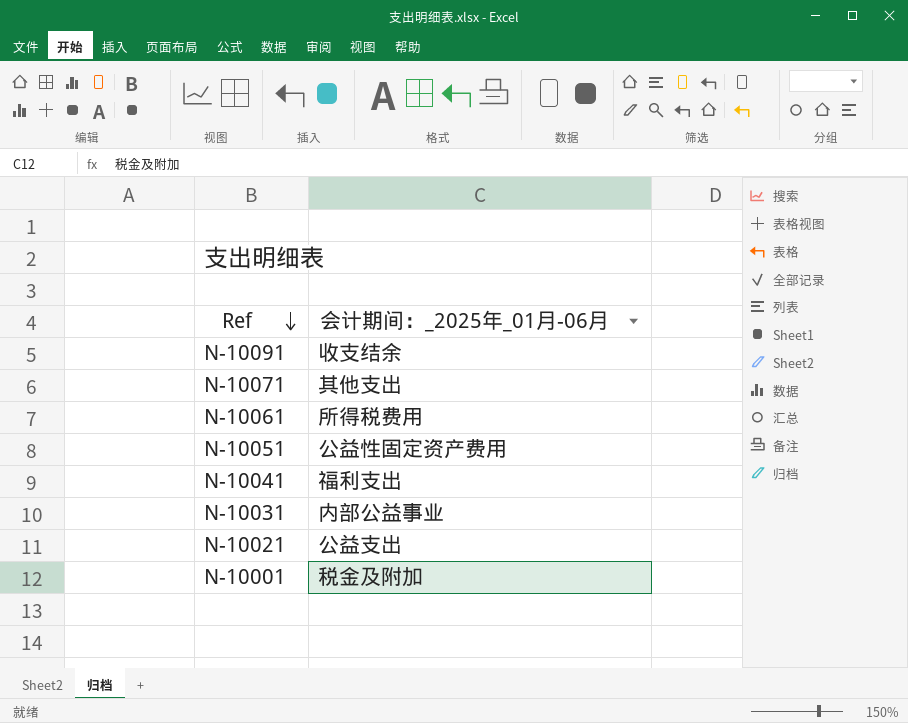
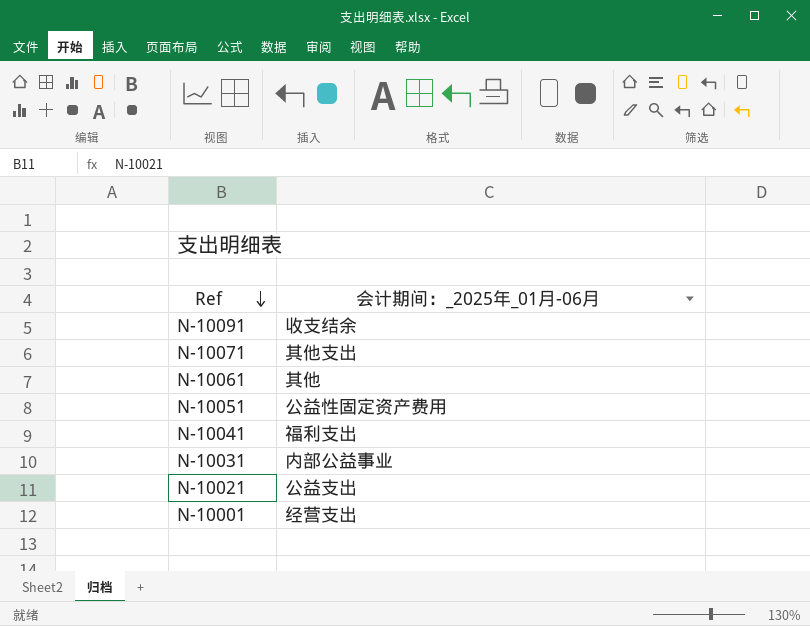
N-10061 | 会计期间：_2025年_01月-06月: 所得税费用 -> 其他
N-10001 | 会计期间：_2025年_01月-06月: 税金及附加 -> 经营支出

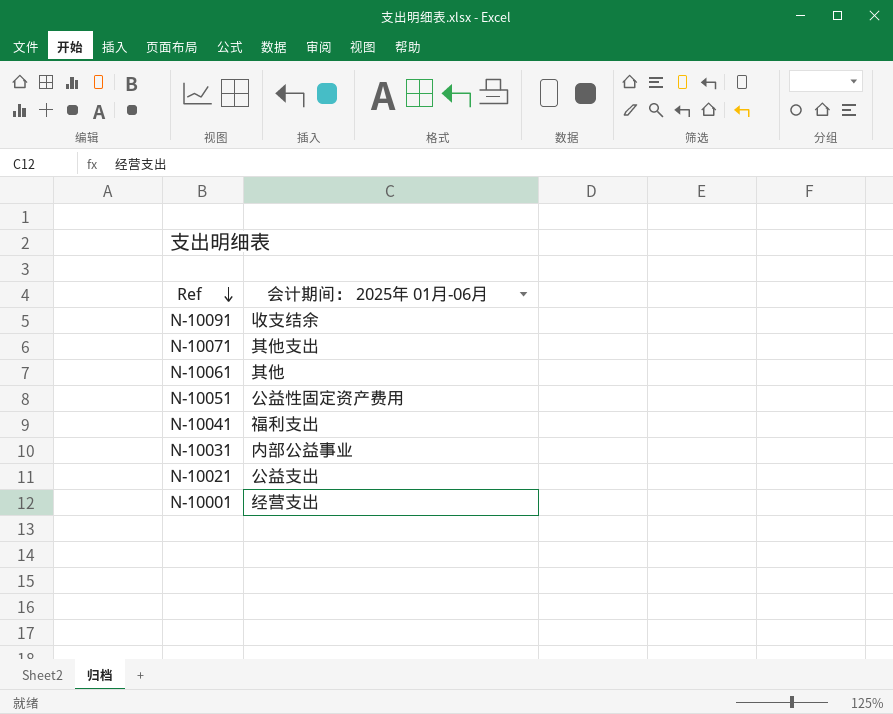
column name: 会计期间：_2025年_01月-06月 -> 会计期间： 2025年 01月-06月

